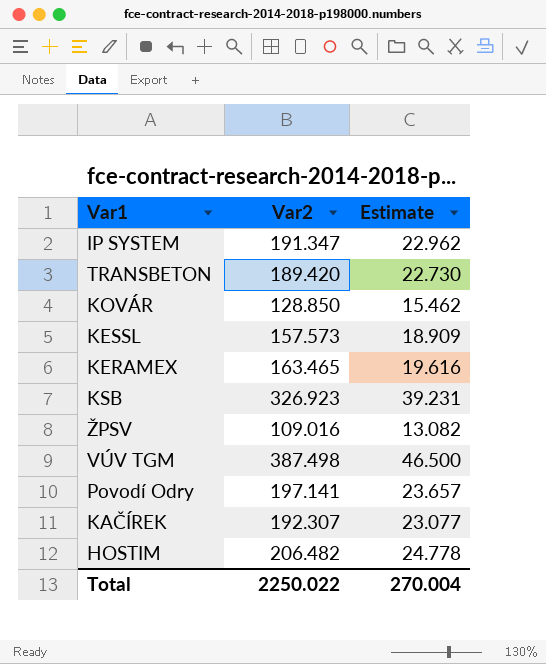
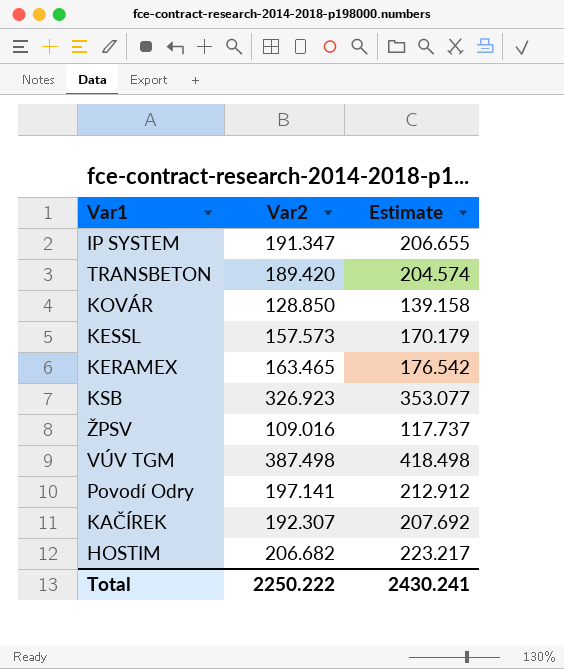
column Estimate | formula: [Var2] * 0.12 -> [Var2] * 1.08
HOSTIM | Var2: 206.482 -> 206.682
Total | Var2: 2250.022 -> 2250.222
Total | Estimate: 270.004 -> 2430.241

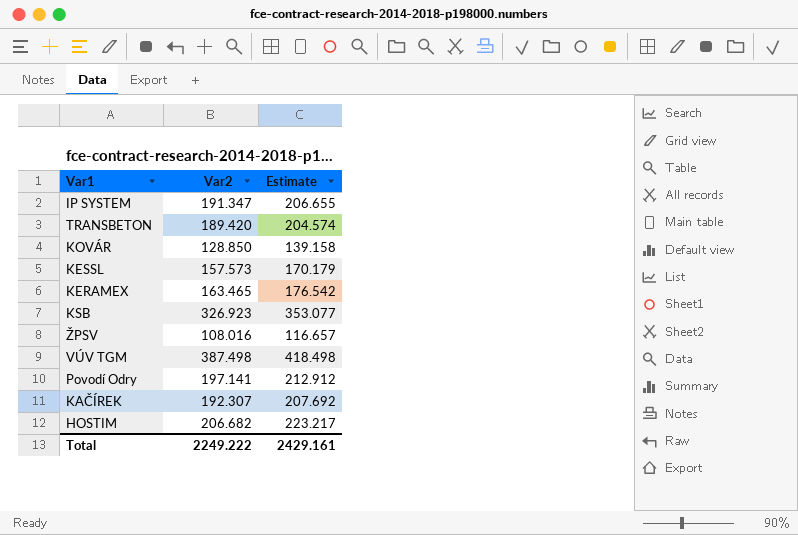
ŽPSV | Var2: 109.016 -> 108.016
ŽPSV | Estimate: 117.737 -> 116.657
Total | Var2: 2250.222 -> 2249.222
Total | Estimate: 2430.241 -> 2429.161

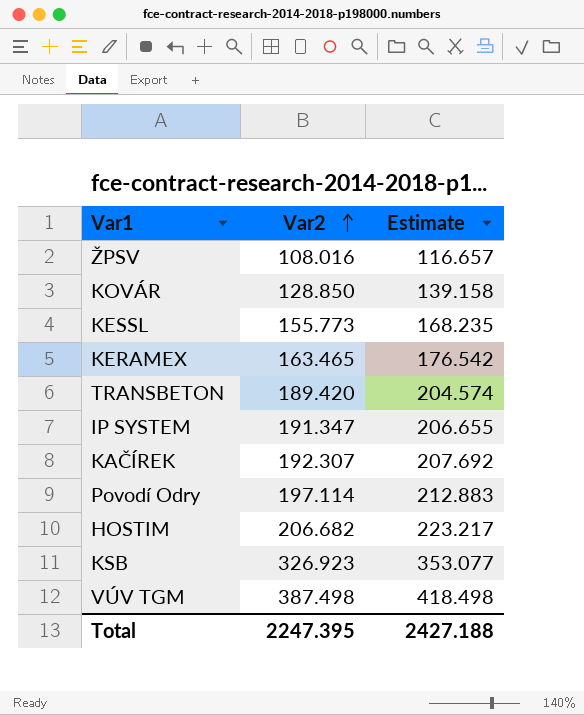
row order: none -> Var2 ascending
KESSL | Var2: 157.573 -> 155.773
KESSL | Estimate: 170.179 -> 168.235
Povodí Odry | Var2: 197.141 -> 197.114
Povodí Odry | Estimate: 212.912 -> 212.883
Total | Var2: 2249.222 -> 2247.395
Total | Estimate: 2429.161 -> 2427.188

